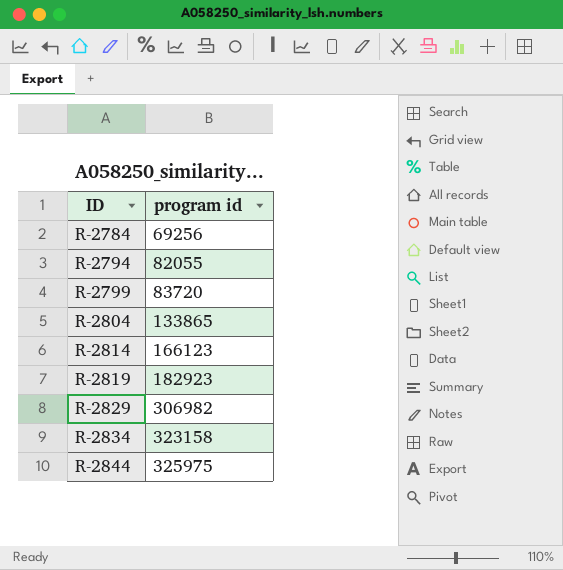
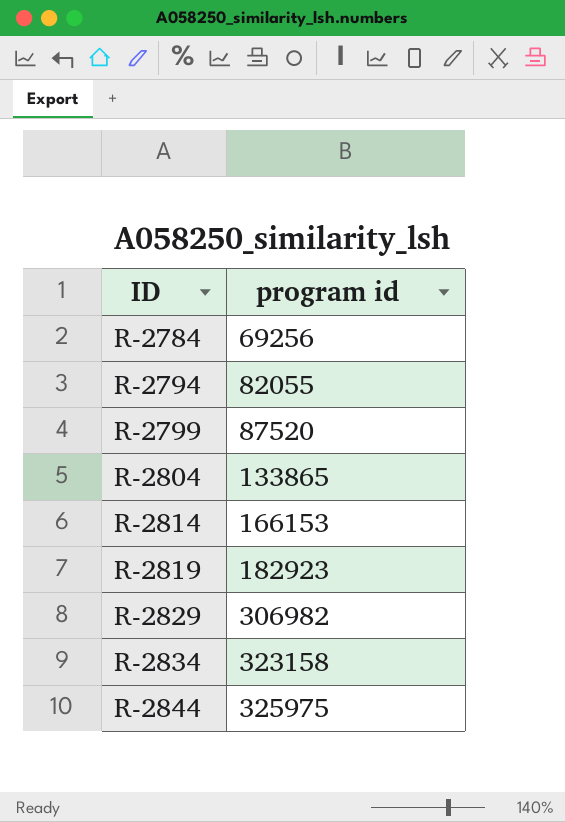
R-2799 | program id: 83720 -> 87520
R-2814 | program id: 166123 -> 166153

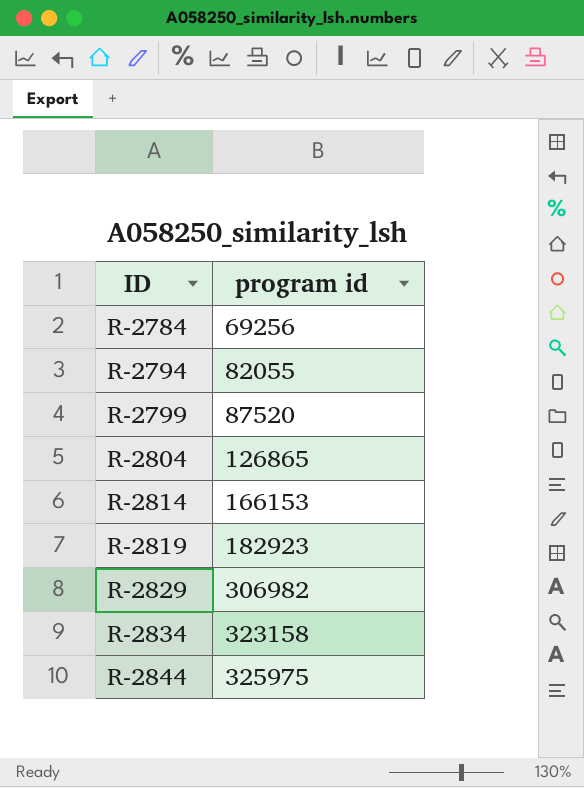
R-2804 | program id: 133865 -> 126865

